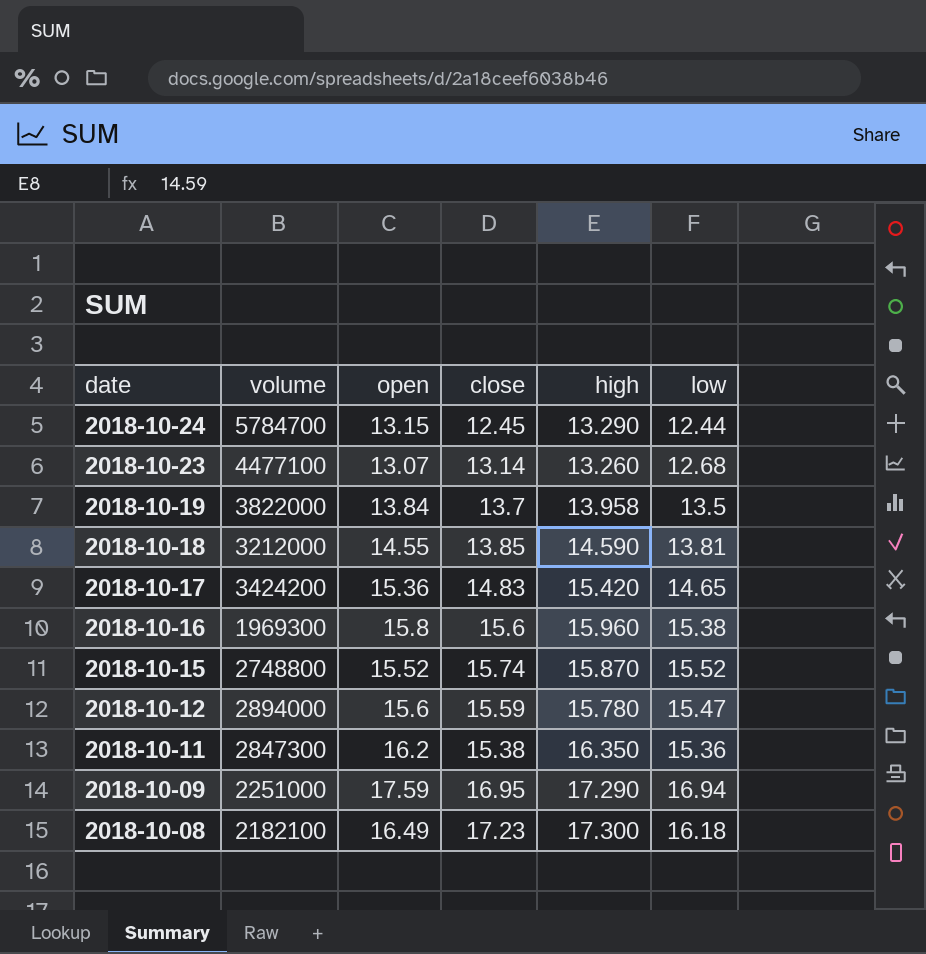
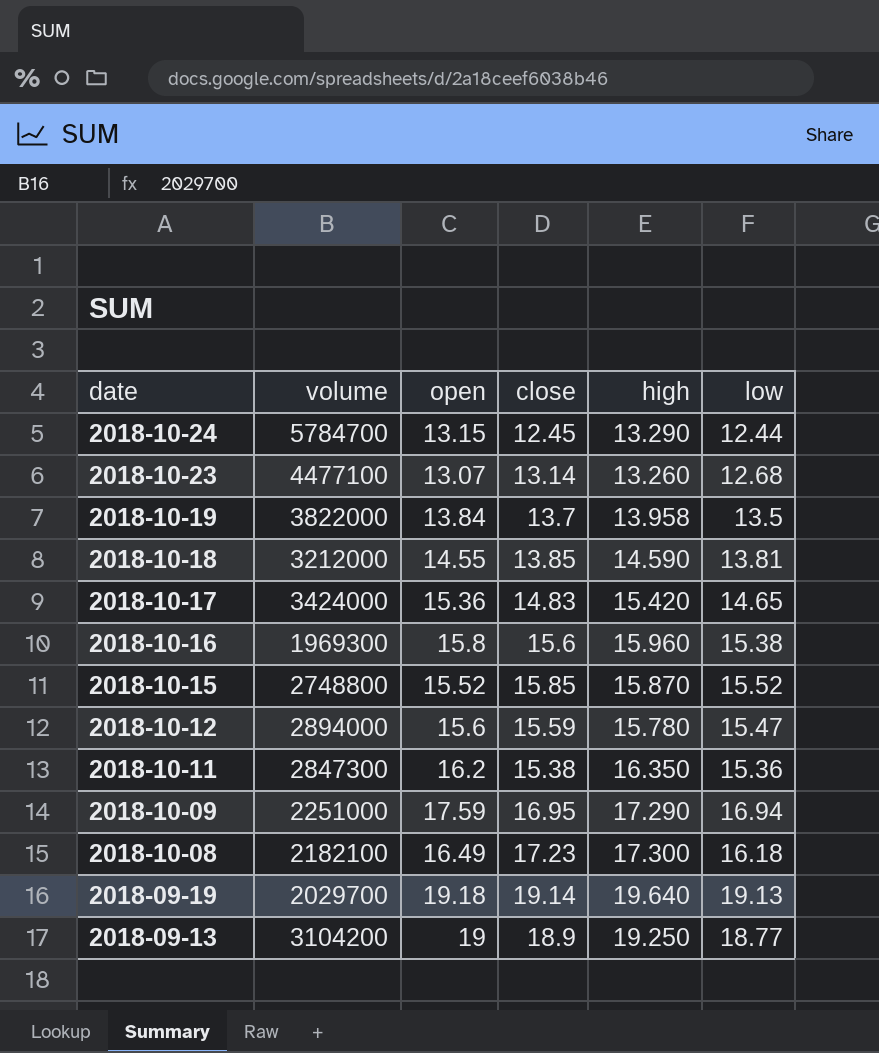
2018-10-17 | volume: 3424200 -> 3424000
2018-10-15 | close: 15.74 -> 15.85
row 2018-09-19: none -> 2029700 | 19.18 | 19.14 | 19.640 | 19.13
row 2018-09-13: none -> 3104200 | 19 | 18.9 | 19.250 | 18.77

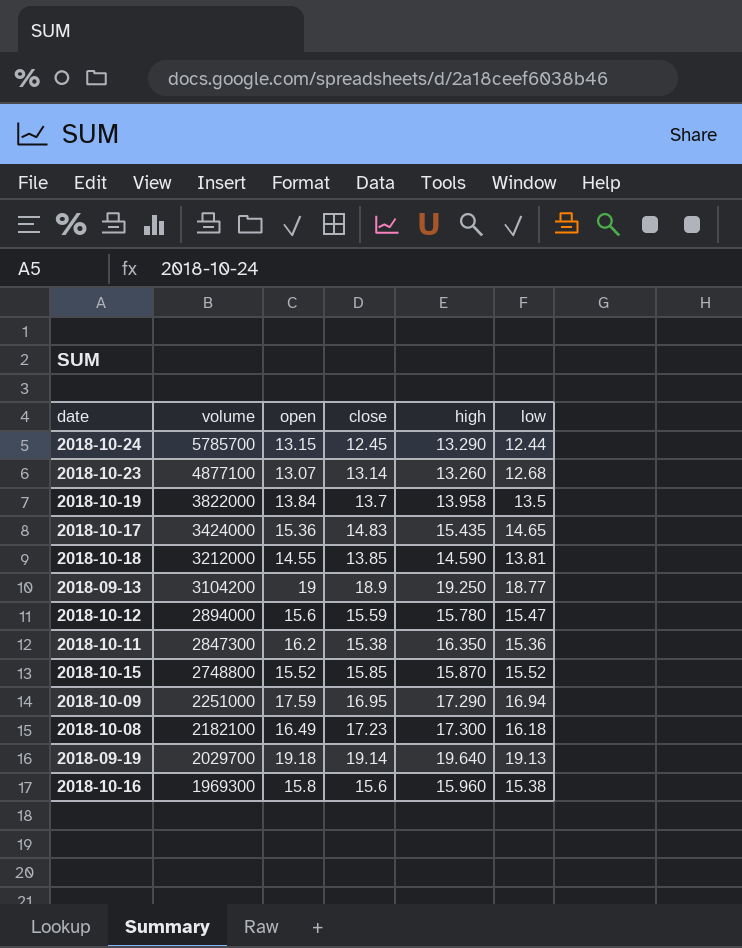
row order: date descending -> volume descending
2018-10-24 | volume: 5784700 -> 5785700
2018-10-23 | volume: 4477100 -> 4877100
2018-10-17 | high: 15.420 -> 15.435

